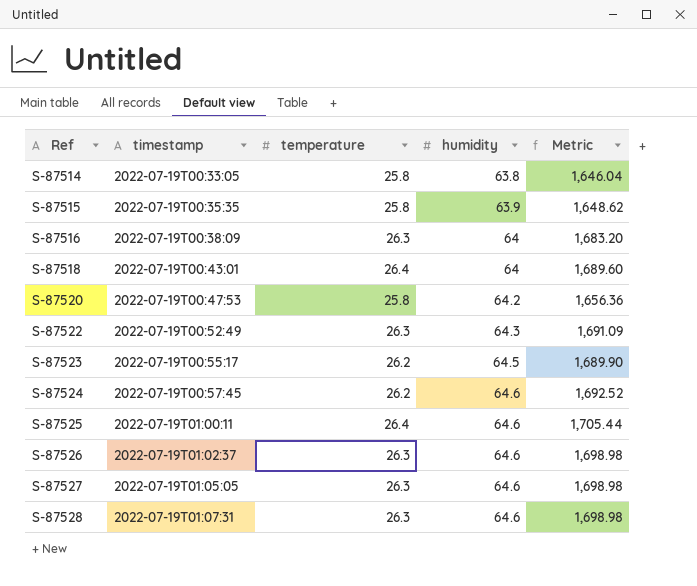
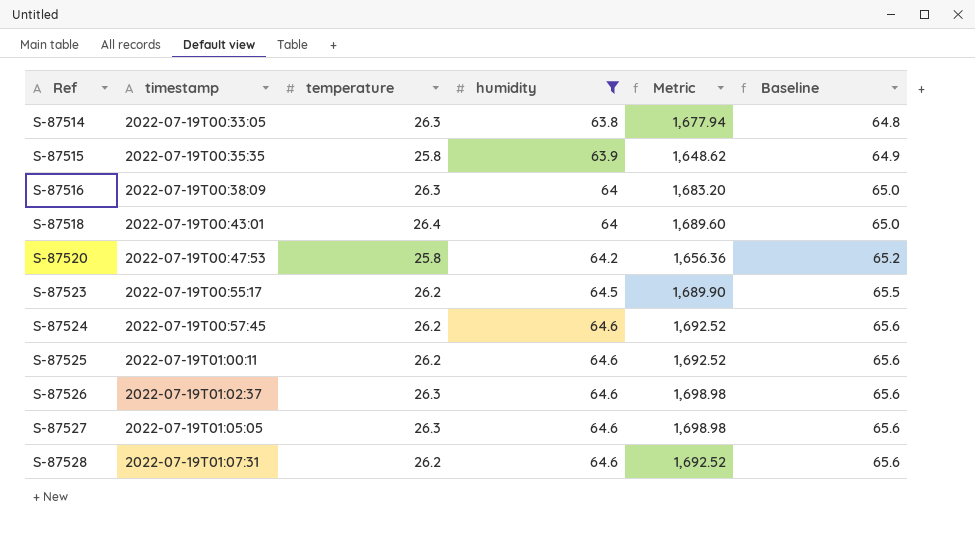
filter: none -> humidity != 64.3
column Baseline | formula: none -> [humidity] + 1
S-87514 | temperature: 25.8 -> 26.3
S-87514 | Metric: 1,646.04 -> 1,677.94
S-87525 | temperature: 26.4 -> 26.2
S-87525 | Metric: 1,705.44 -> 1,692.52
S-87528 | temperature: 26.3 -> 26.2
S-87528 | Metric: 1,698.98 -> 1,692.52

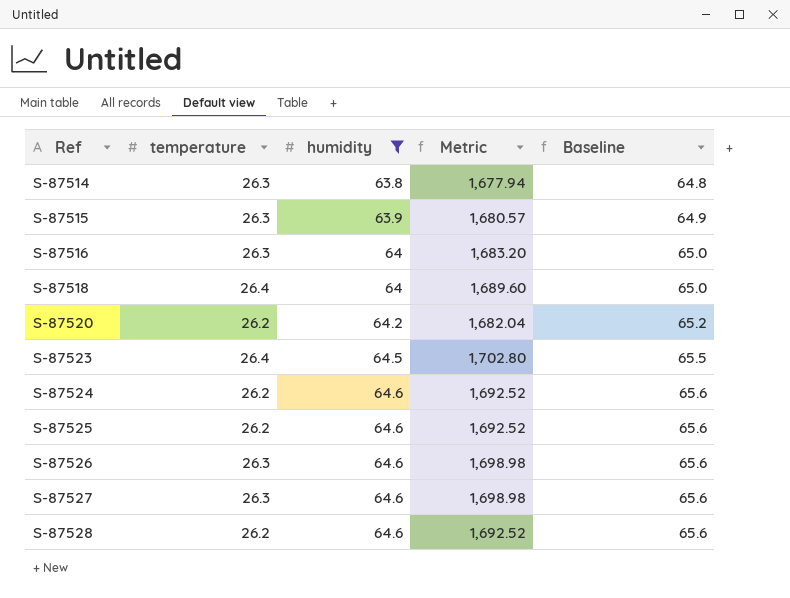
column timestamp | position: 2 -> none
S-87515 | temperature: 25.8 -> 26.3
S-87515 | Metric: 1,648.62 -> 1,680.57
S-87520 | temperature: 25.8 -> 26.2
S-87520 | Metric: 1,656.36 -> 1,682.04
S-87523 | temperature: 26.2 -> 26.4
S-87523 | Metric: 1,689.90 -> 1,702.80

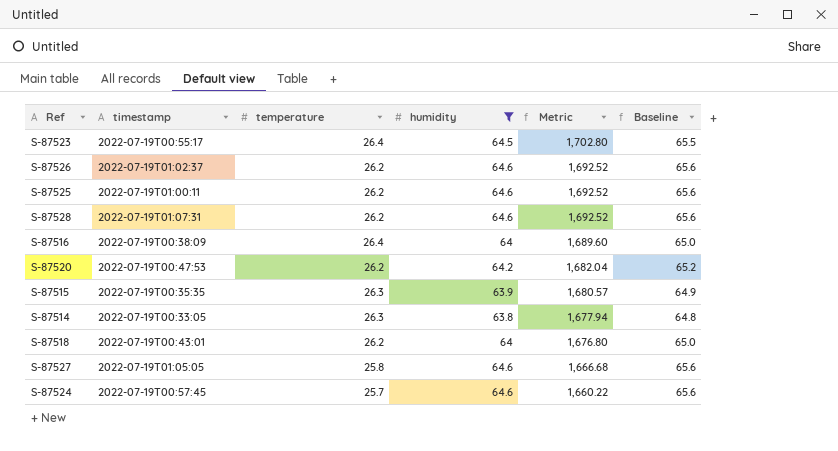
row order: Ref ascending -> Metric descending
column timestamp | position: none -> 2
S-87526 | temperature: 26.3 -> 26.2
S-87526 | Metric: 1,698.98 -> 1,692.52
S-87516 | temperature: 26.3 -> 26.4
S-87516 | Metric: 1,683.20 -> 1,689.60
S-87518 | temperature: 26.4 -> 26.2
S-87518 | Metric: 1,689.60 -> 1,676.80
S-87527 | temperature: 26.3 -> 25.8
S-87527 | Metric: 1,698.98 -> 1,666.68
S-87524 | temperature: 26.2 -> 25.7
S-87524 | Metric: 1,692.52 -> 1,660.22

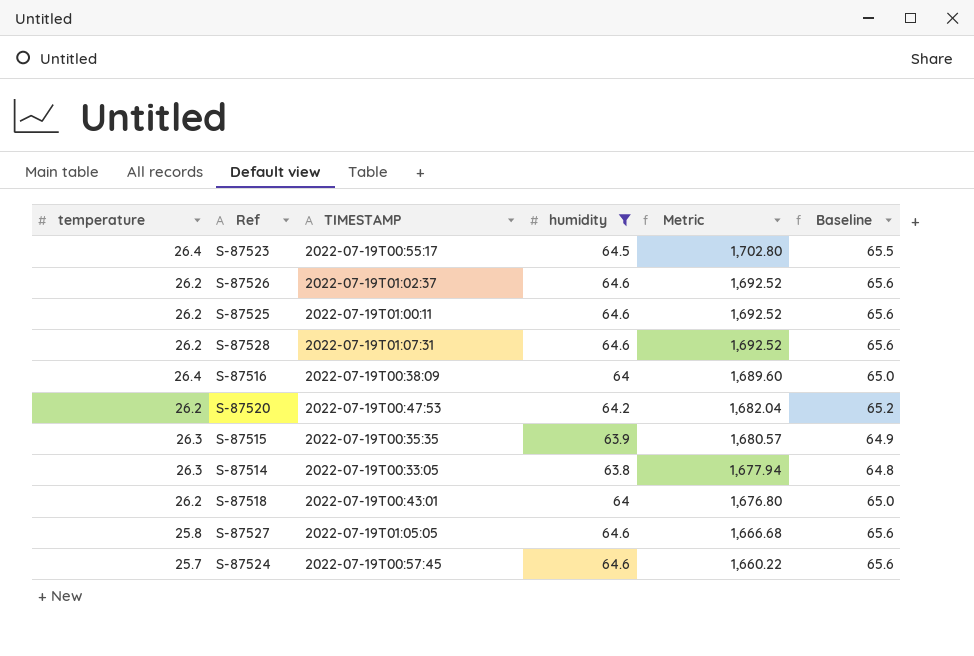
column temperature | position: 3 -> 1
column name: timestamp -> TIMESTAMP

